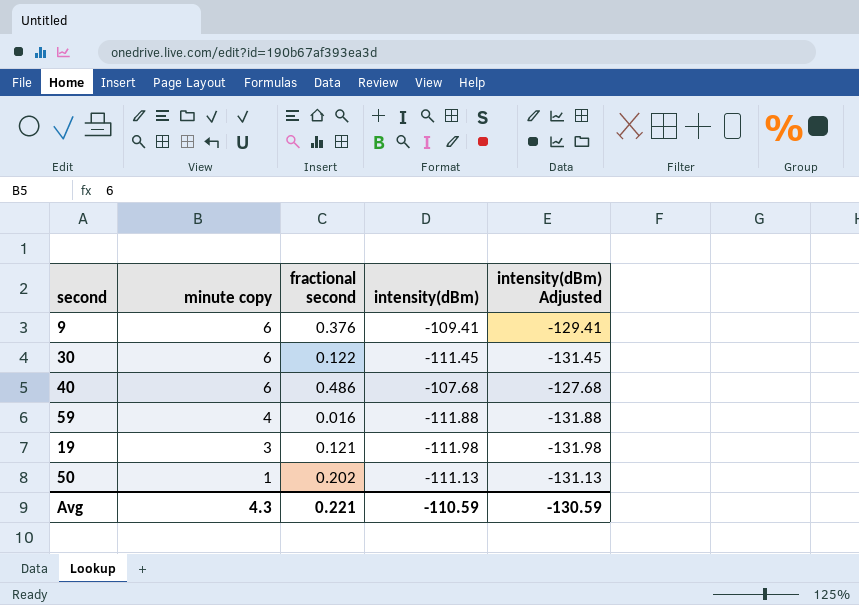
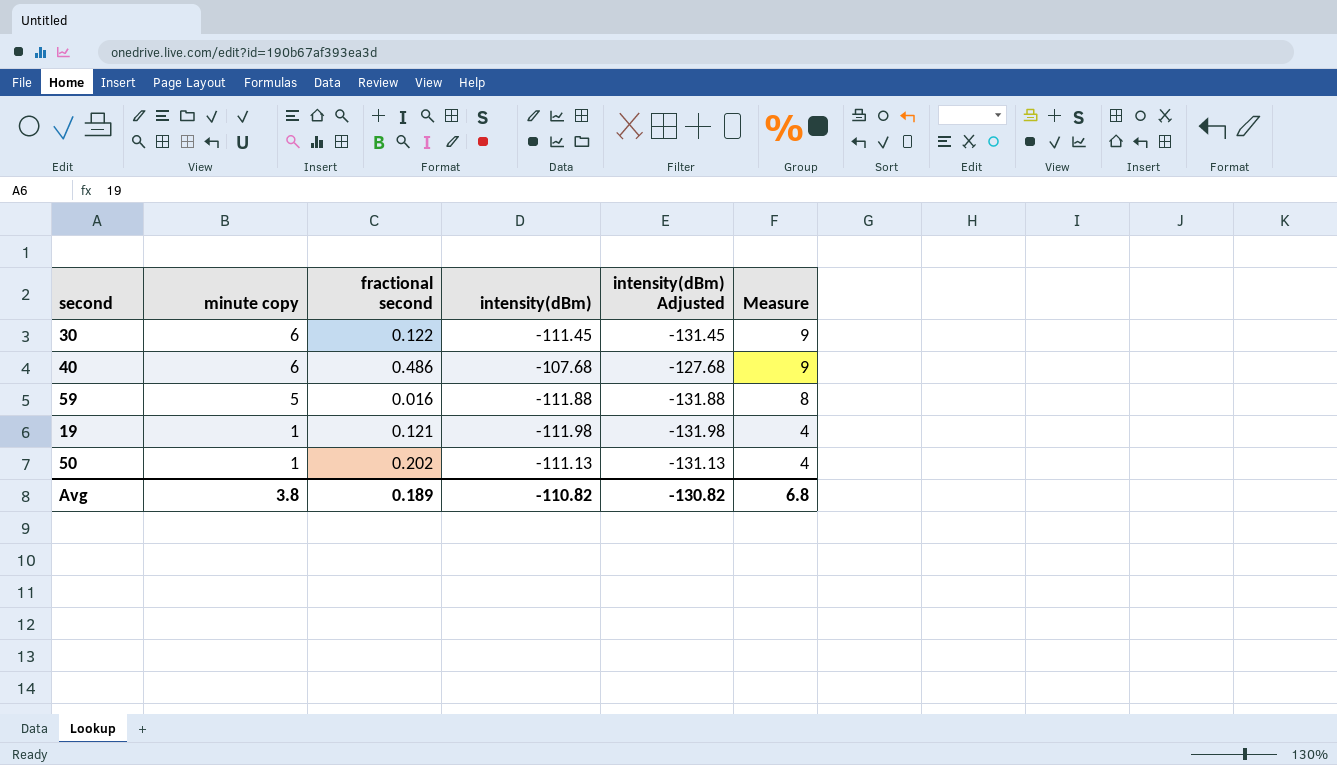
column Measure | formula: none -> [minute copy] + 3
row 9: 6 | 0.376 | -109.41 | -129.41 -> none
59 | minute copy: 4 -> 5
19 | minute copy: 3 -> 1
Avg | minute copy: 4.3 -> 3.8
Avg | fractional second: 0.221 -> 0.189
Avg | intensity(dBm): -110.59 -> -110.82
Avg | intensity(dBm) Adjusted: -130.59 -> -130.82

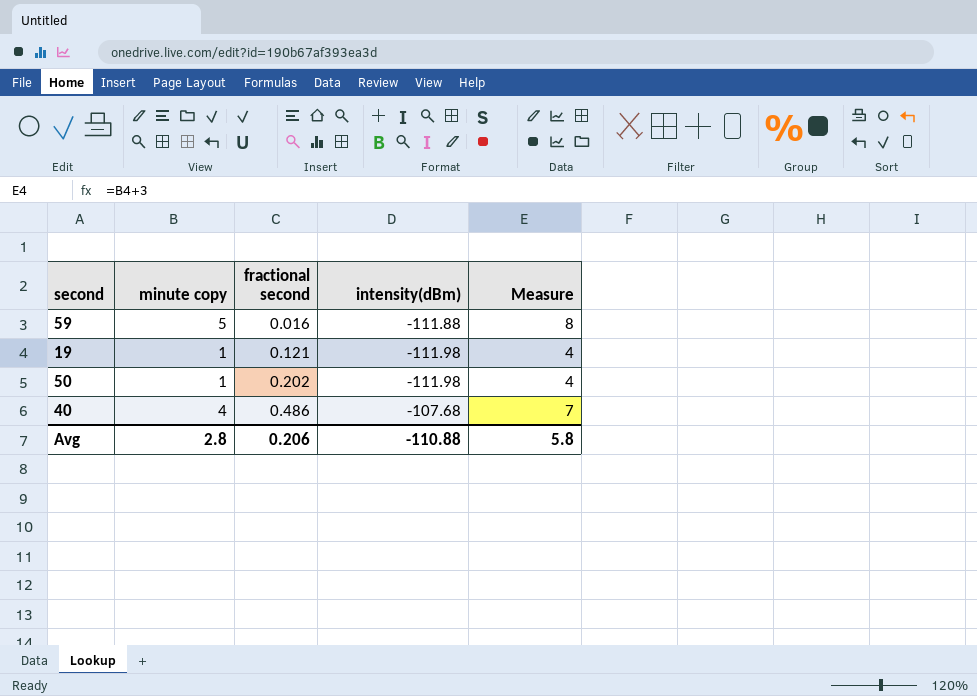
row order: minute copy descending -> fractional second ascending
column intensity(dBm) Adjusted | formula: [intensity(dBm)] - 20 -> none
row 30: 6 | 0.122 | -111.45 | -131.45 | 9 -> none
50 | intensity(dBm): -111.13 -> -111.98
40 | minute copy: 6 -> 4
40 | Measure: 9 -> 7
Avg | minute copy: 3.8 -> 2.8
Avg | fractional second: 0.189 -> 0.206
Avg | intensity(dBm): -110.82 -> -110.88
Avg | Measure: 6.8 -> 5.8

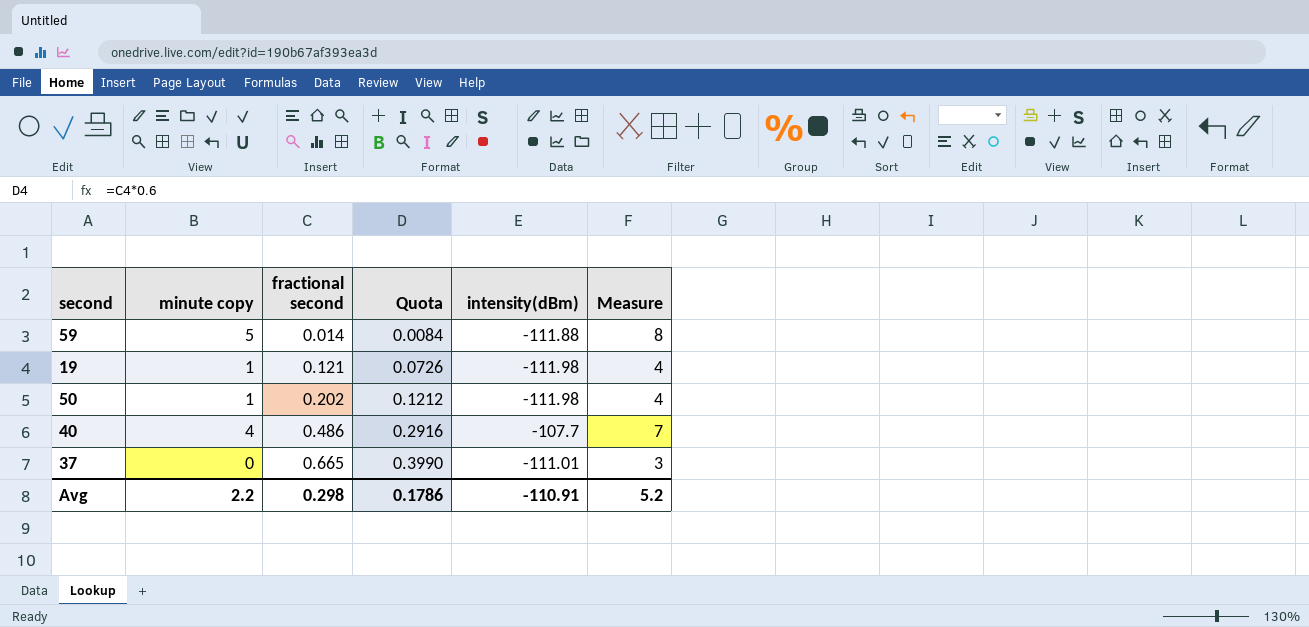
column Quota | formula: none -> [fractional second] * 0.6
59 | fractional second: 0.016 -> 0.014
40 | intensity(dBm): -107.68 -> -107.7
row 37: none -> 0 | 0.665 | 0.3990 | -111.01 | 3
Avg | minute copy: 2.8 -> 2.2
Avg | fractional second: 0.206 -> 0.298
Avg | intensity(dBm): -110.88 -> -110.91
Avg | Measure: 5.8 -> 5.2

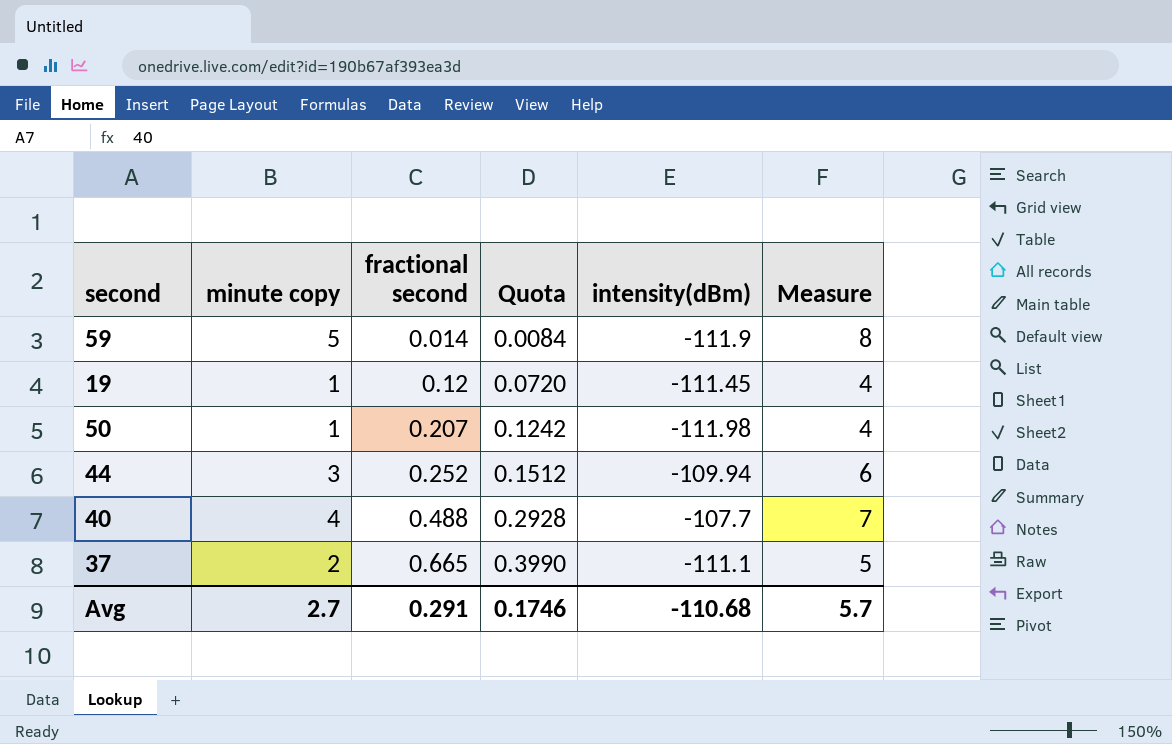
59 | intensity(dBm): -111.88 -> -111.9
19 | fractional second: 0.121 -> 0.12
19 | Quota: 0.0726 -> 0.0720
19 | intensity(dBm): -111.98 -> -111.45
50 | fractional second: 0.202 -> 0.207
50 | Quota: 0.1212 -> 0.1242
row 44: none -> 3 | 0.252 | 0.1512 | -109.94 | 6
40 | fractional second: 0.486 -> 0.488
40 | Quota: 0.2916 -> 0.2928
37 | minute copy: 0 -> 2
37 | intensity(dBm): -111.01 -> -111.1
37 | Measure: 3 -> 5
Avg | minute copy: 2.2 -> 2.7
Avg | fractional second: 0.298 -> 0.291
Avg | Quota: 0.1786 -> 0.1746
Avg | intensity(dBm): -110.91 -> -110.68
Avg | Measure: 5.2 -> 5.7

